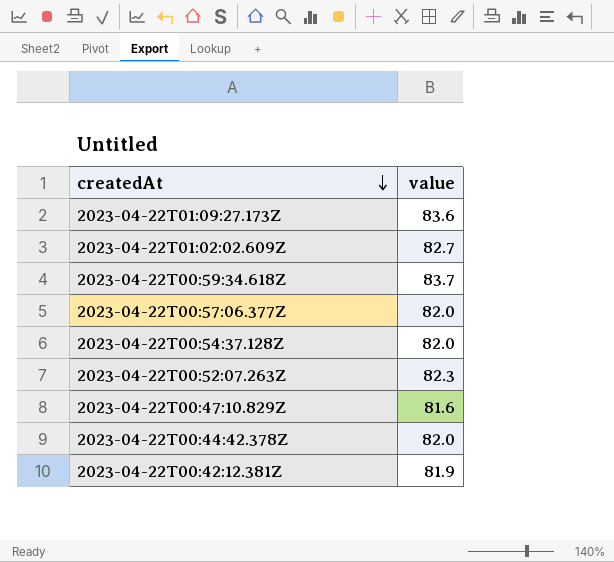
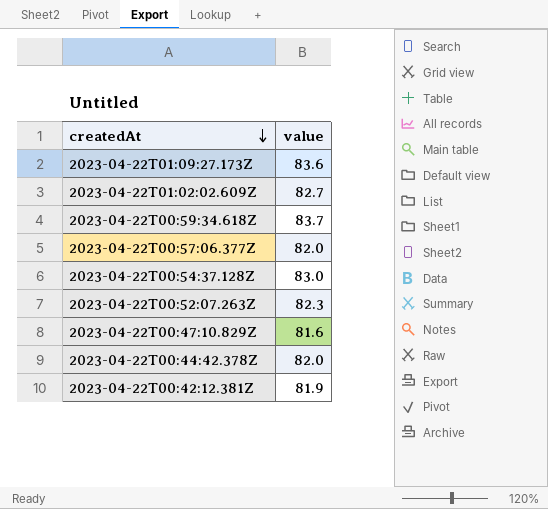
2023-04-22T00:54:37.128Z | value: 82.0 -> 83.0

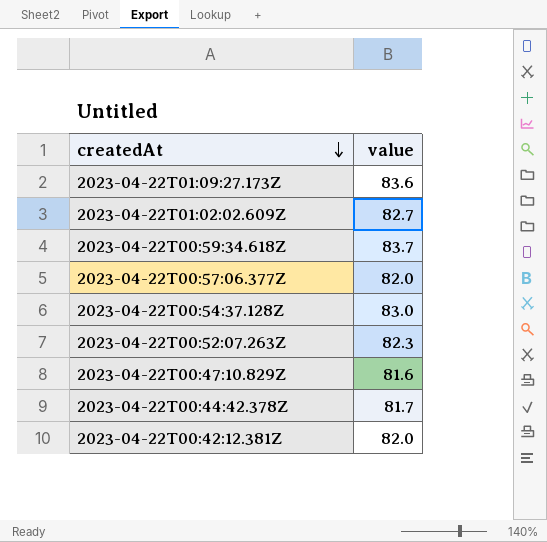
2023-04-22T00:44:42.378Z | value: 82.0 -> 81.7
2023-04-22T00:42:12.381Z | value: 81.9 -> 82.0

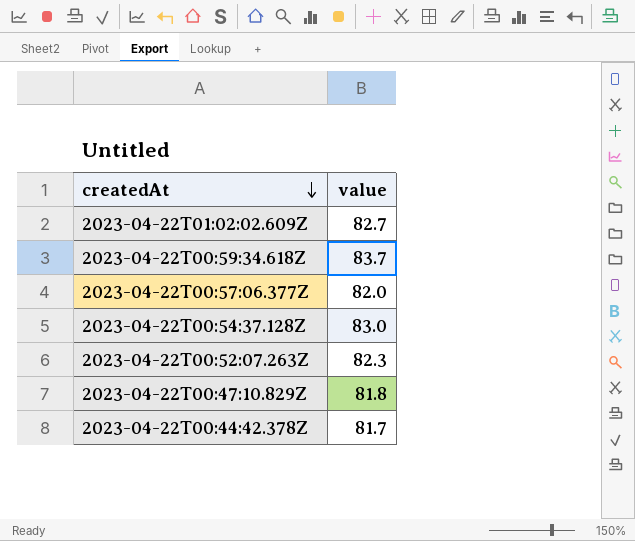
row 2023-04-22T01:09:27.173Z: 83.6 -> none
row 2023-04-22T00:42:12.381Z: 82.0 -> none
2023-04-22T00:47:10.829Z | value: 81.6 -> 81.8

